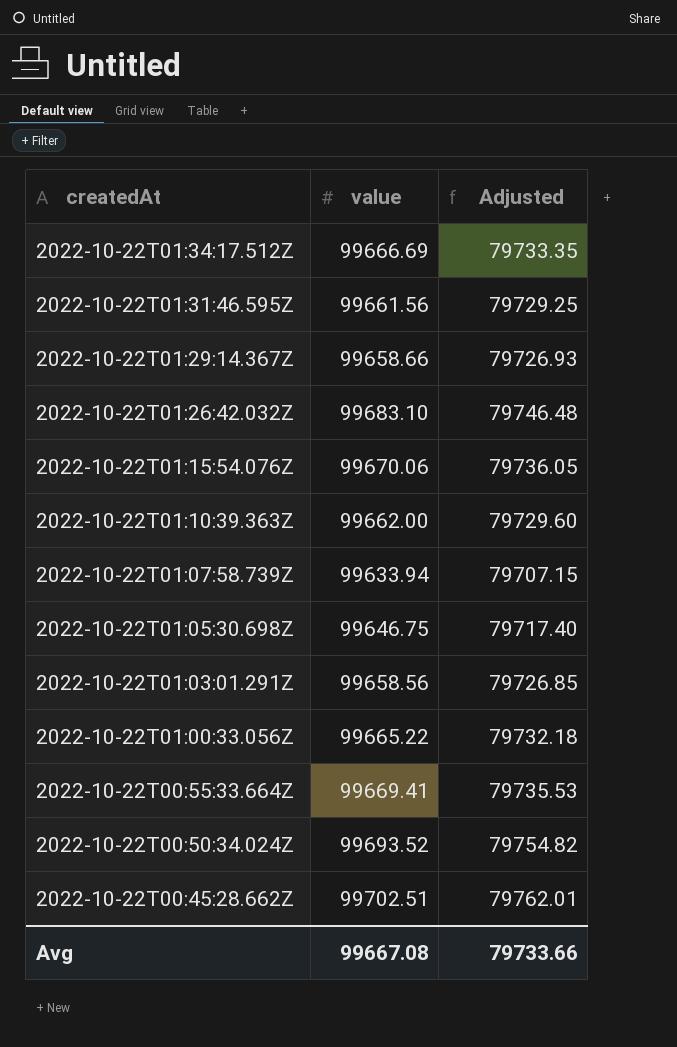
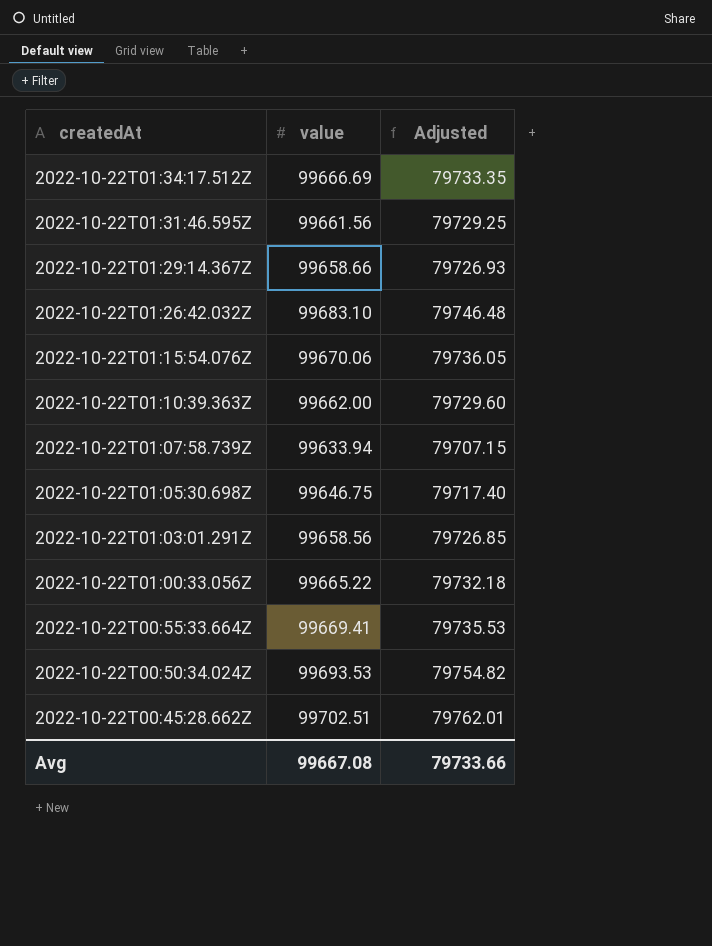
2022-10-22T00:50:34.024Z | value: 99693.52 -> 99693.53

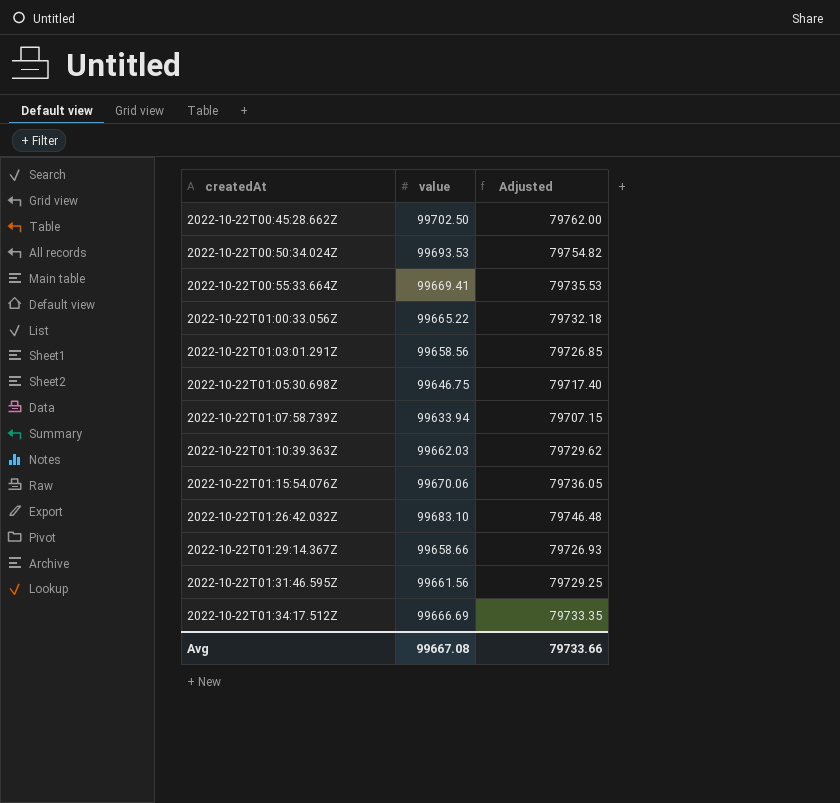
row order: createdAt descending -> createdAt ascending
2022-10-22T00:45:28.662Z | value: 99702.51 -> 99702.50
2022-10-22T00:45:28.662Z | Adjusted: 79762.01 -> 79762.00
2022-10-22T01:10:39.363Z | value: 99662.00 -> 99662.03
2022-10-22T01:10:39.363Z | Adjusted: 79729.60 -> 79729.62

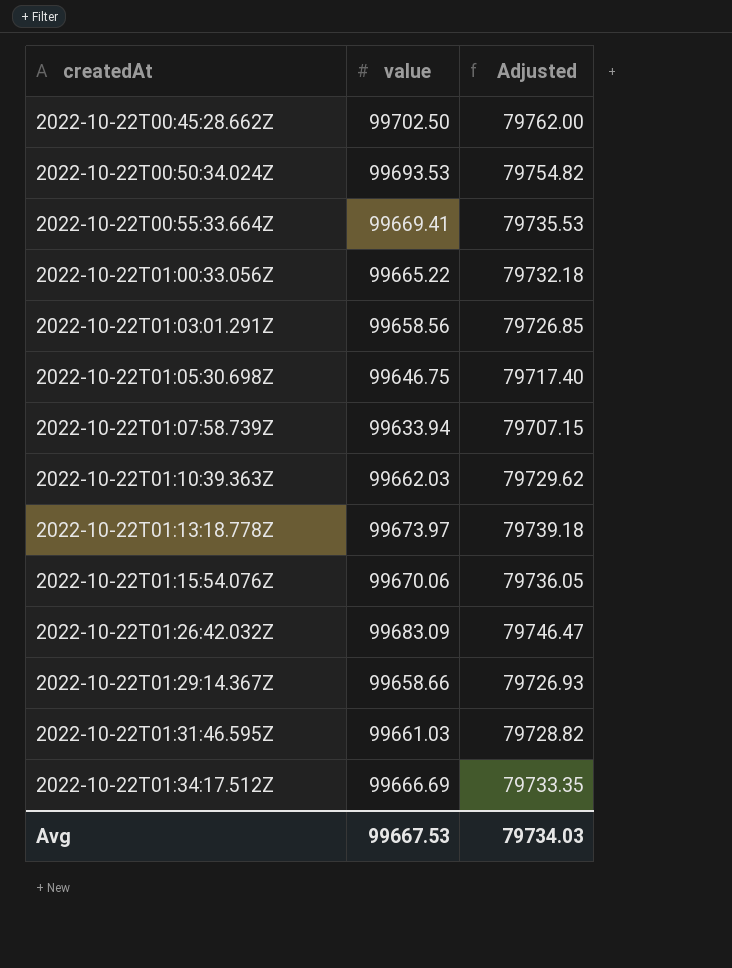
row 2022-10-22T01:13:18.778Z: none -> 99673.97 | 79739.18
2022-10-22T01:26:42.032Z | value: 99683.10 -> 99683.09
2022-10-22T01:26:42.032Z | Adjusted: 79746.48 -> 79746.47
2022-10-22T01:31:46.595Z | value: 99661.56 -> 99661.03
2022-10-22T01:31:46.595Z | Adjusted: 79729.25 -> 79728.82
Avg | value: 99667.08 -> 99667.53
Avg | Adjusted: 79733.66 -> 79734.03

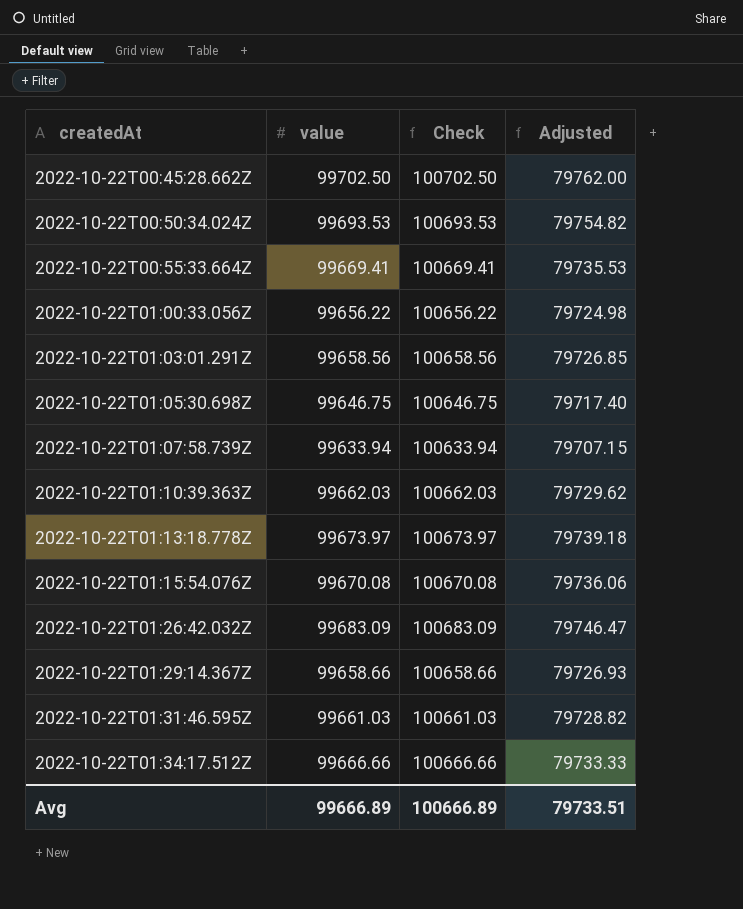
column Check | formula: none -> [value] + 1000
2022-10-22T01:00:33.056Z | value: 99665.22 -> 99656.22
2022-10-22T01:00:33.056Z | Adjusted: 79732.18 -> 79724.98
2022-10-22T01:15:54.076Z | value: 99670.06 -> 99670.08
2022-10-22T01:15:54.076Z | Adjusted: 79736.05 -> 79736.06
2022-10-22T01:34:17.512Z | value: 99666.69 -> 99666.66
2022-10-22T01:34:17.512Z | Adjusted: 79733.35 -> 79733.33
Avg | value: 99667.53 -> 99666.89
Avg | Adjusted: 79734.03 -> 79733.51

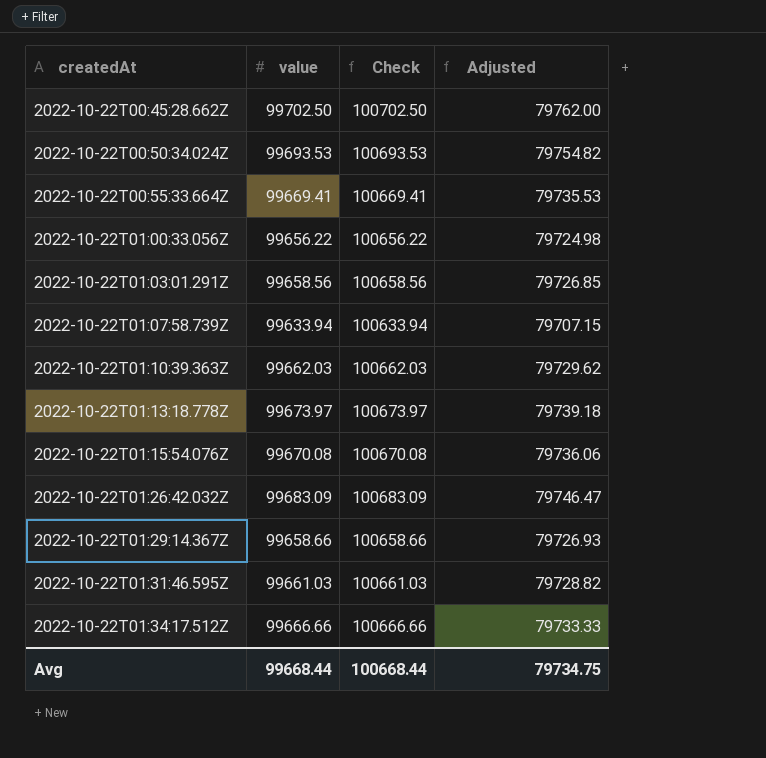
row 2022-10-22T01:05:30.698Z: 99646.75 | 100646.75 | 79717.40 -> none
Avg | value: 99666.89 -> 99668.44
Avg | Check: 100666.89 -> 100668.44
Avg | Adjusted: 79733.51 -> 79734.75

